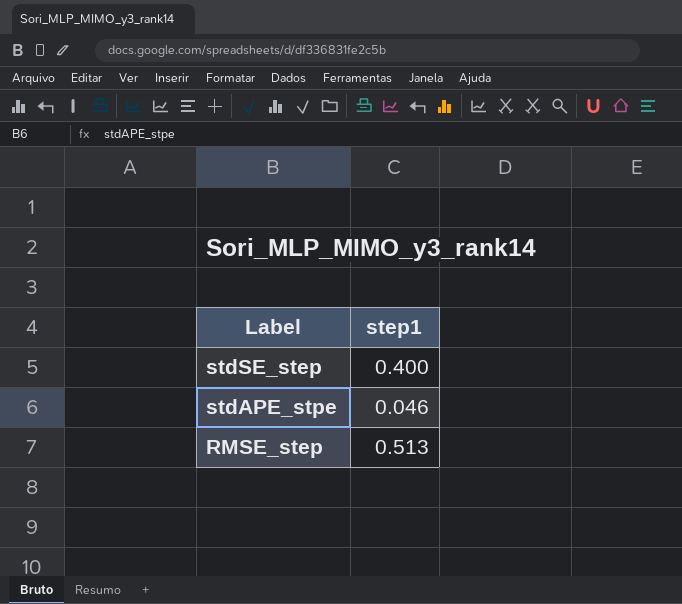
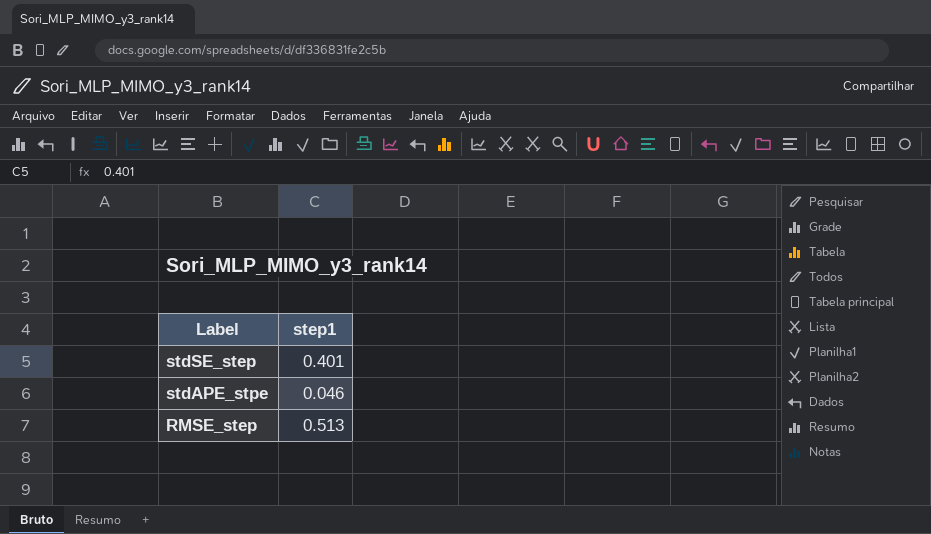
stdSE_step | step1: 0.400 -> 0.401

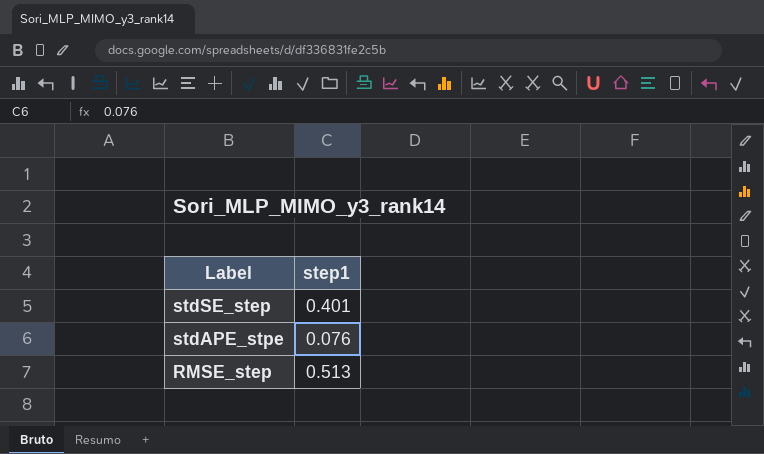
stdAPE_stpe | step1: 0.046 -> 0.076

